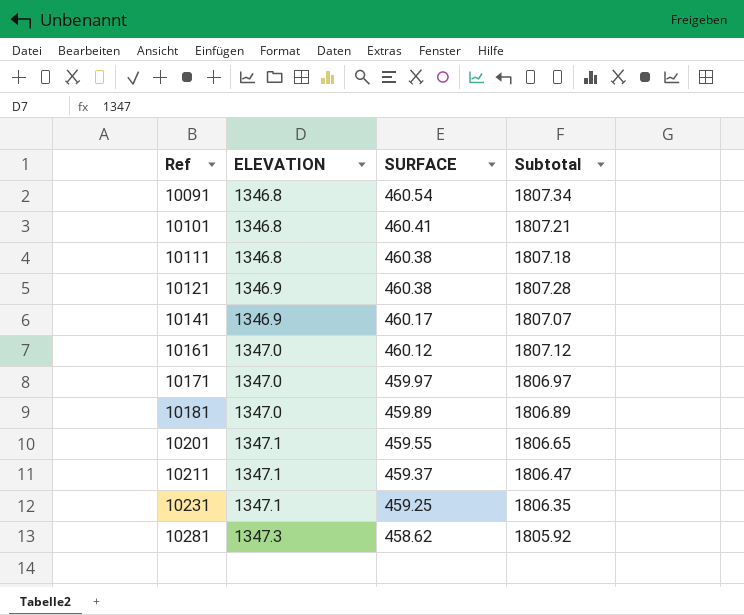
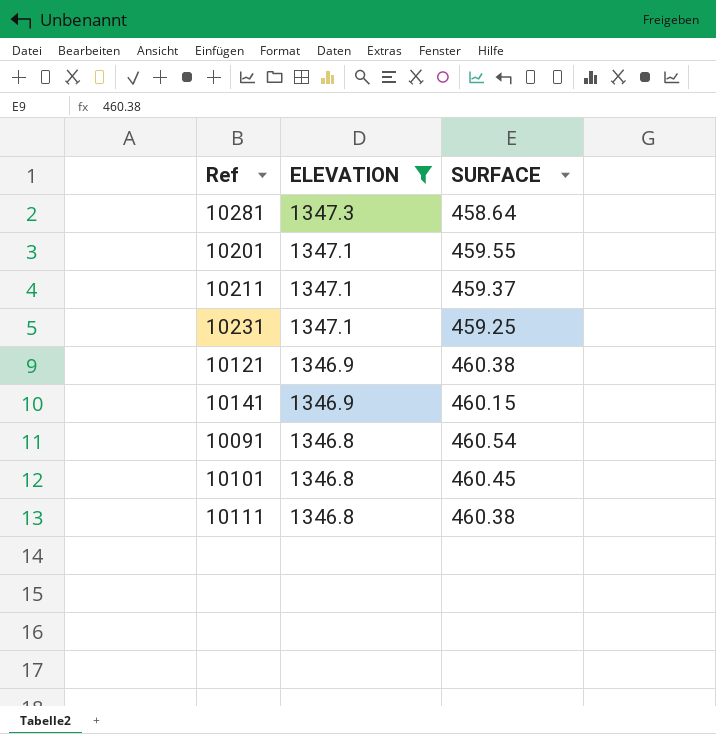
filter: none -> ELEVATION != 1347.0
row order: Ref ascending -> ELEVATION descending
column Subtotal | formula: [ELEVATION] + [SURFACE] -> none
10281 | SURFACE: 458.62 -> 458.64
10141 | SURFACE: 460.17 -> 460.15
10101 | SURFACE: 460.41 -> 460.45

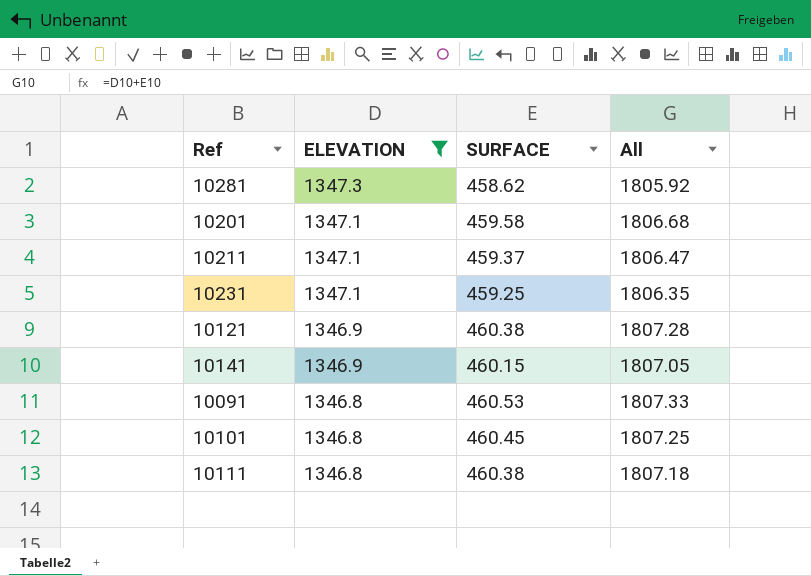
column All | formula: none -> [ELEVATION] + [SURFACE]
10281 | SURFACE: 458.64 -> 458.62
10201 | SURFACE: 459.55 -> 459.58
10091 | SURFACE: 460.54 -> 460.53

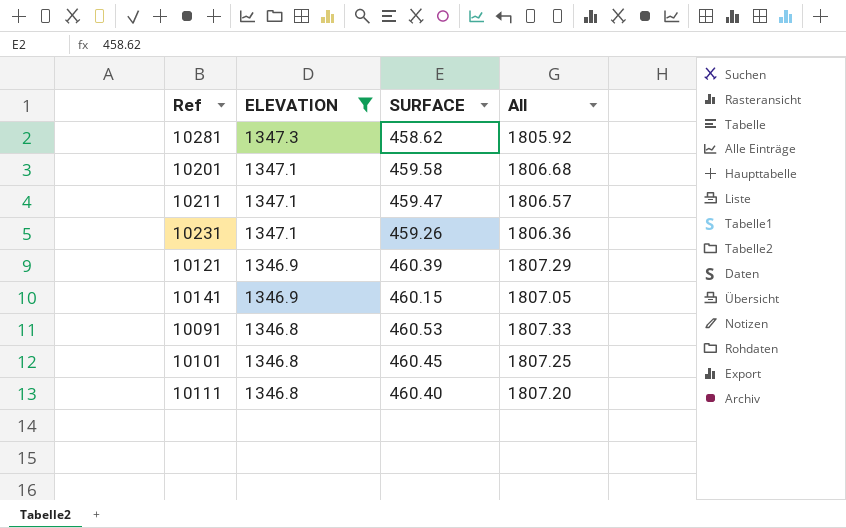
10211 | SURFACE: 459.37 -> 459.47
10211 | All: 1806.47 -> 1806.57
10231 | SURFACE: 459.25 -> 459.26
10231 | All: 1806.35 -> 1806.36
10121 | SURFACE: 460.38 -> 460.39
10121 | All: 1807.28 -> 1807.29
10111 | SURFACE: 460.38 -> 460.40
10111 | All: 1807.18 -> 1807.20

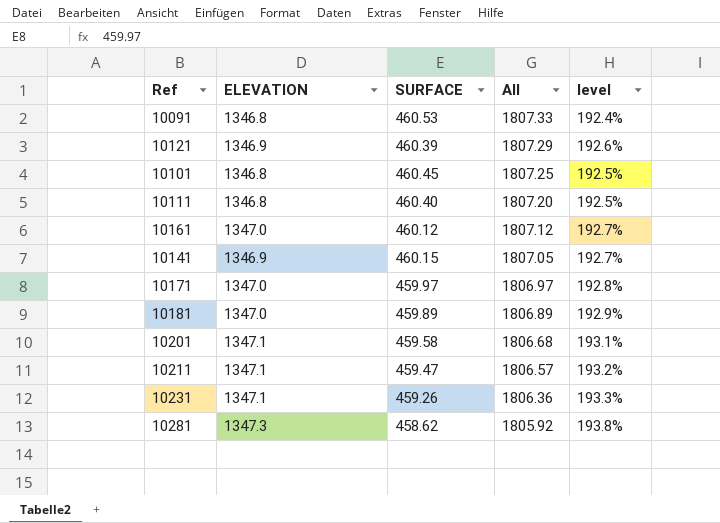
filter: ELEVATION != 1347.0 -> none
row order: ELEVATION descending -> All descending
column level | formula: none -> ([ELEVATION] - [SURFACE]) / [SURFACE]

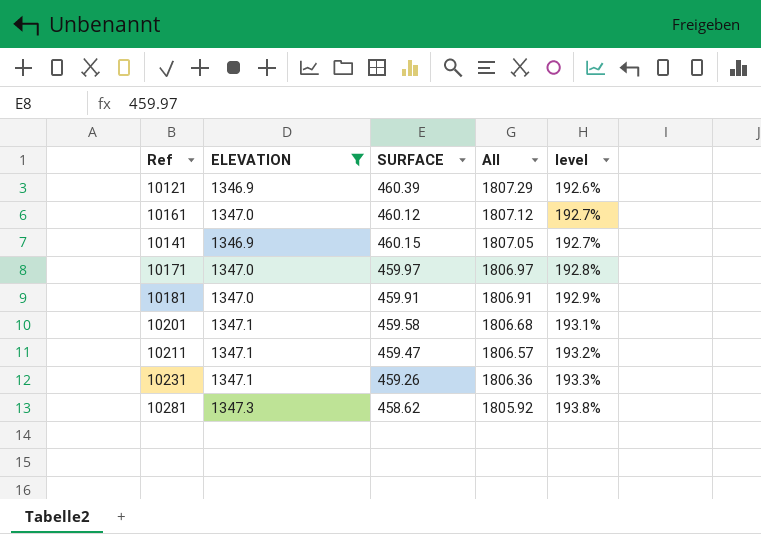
filter: none -> ELEVATION != 1346.8
10181 | SURFACE: 459.89 -> 459.91
10181 | All: 1806.89 -> 1806.91

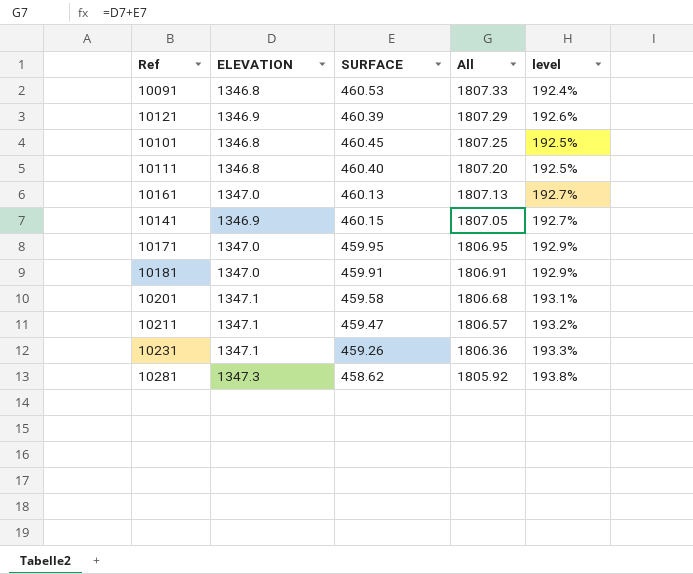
filter: ELEVATION != 1346.8 -> none
10161 | SURFACE: 460.12 -> 460.13
10161 | All: 1807.12 -> 1807.13
10171 | SURFACE: 459.97 -> 459.95
10171 | All: 1806.97 -> 1806.95
10171 | level: 192.8% -> 192.9%

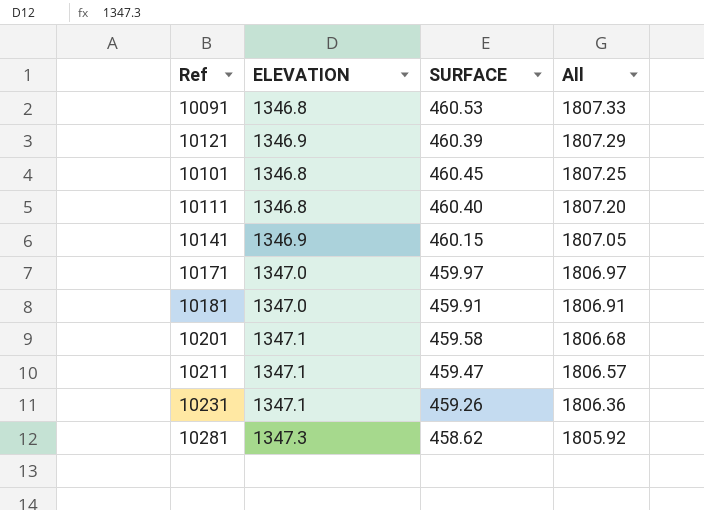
column level | formula: ([ELEVATION] - [SURFACE]) / [SURFACE] -> none
row 10161: 1347.0 | 460.13 | 1807.13 | 192.7% -> none
10171 | SURFACE: 459.95 -> 459.97
10171 | All: 1806.95 -> 1806.97

